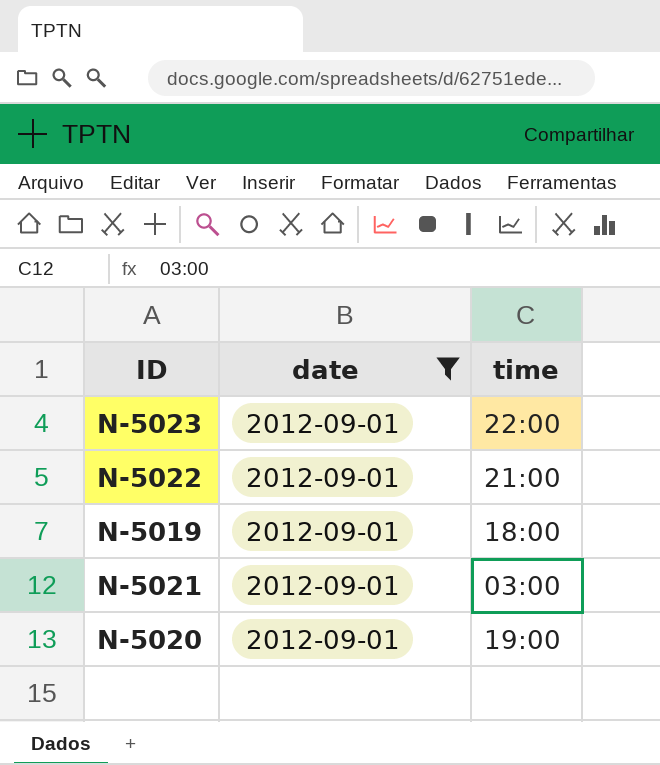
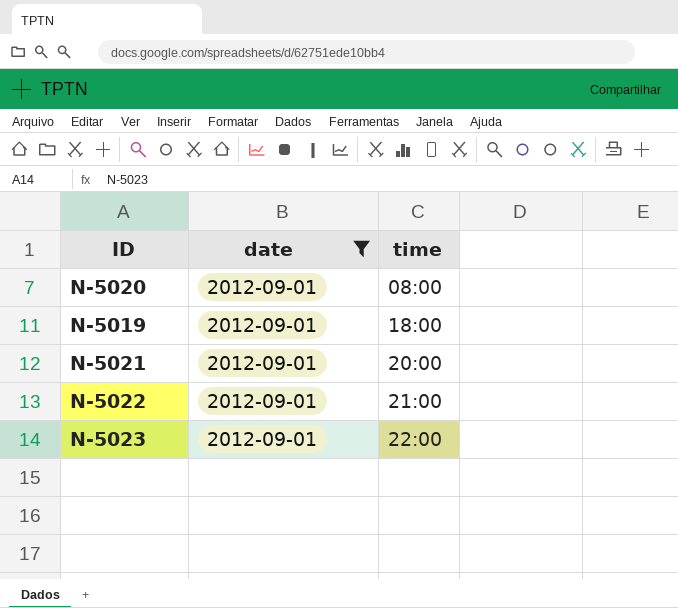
row order: none -> time ascending
N-5020 | time: 19:00 -> 08:00
N-5021 | time: 03:00 -> 20:00

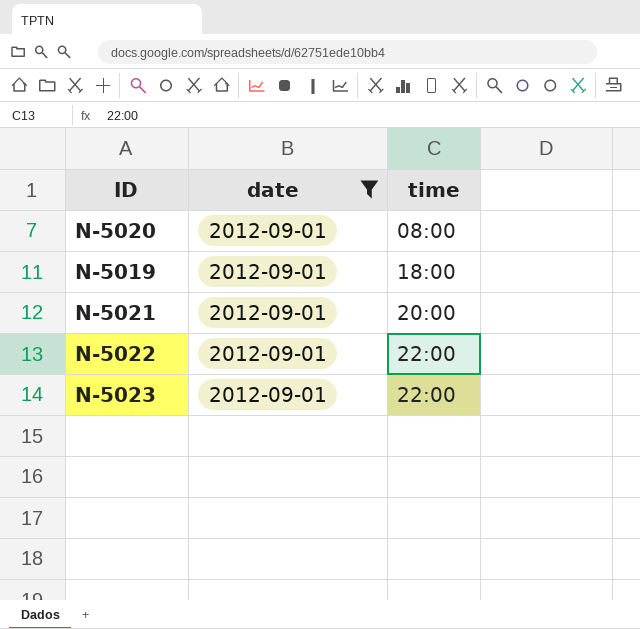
N-5022 | time: 21:00 -> 22:00

